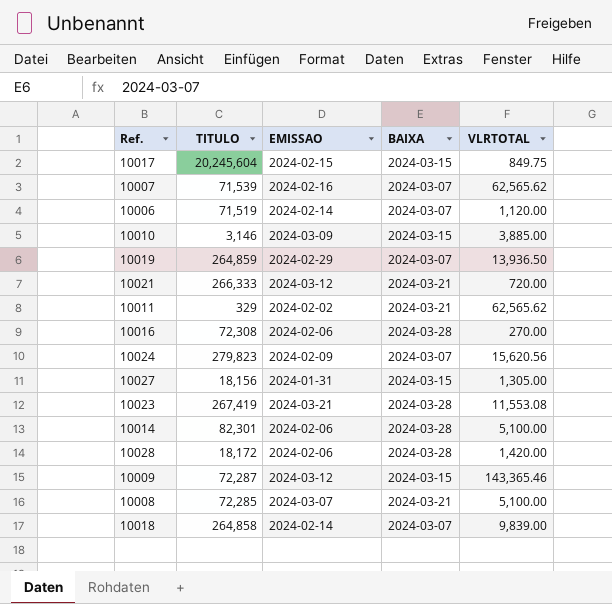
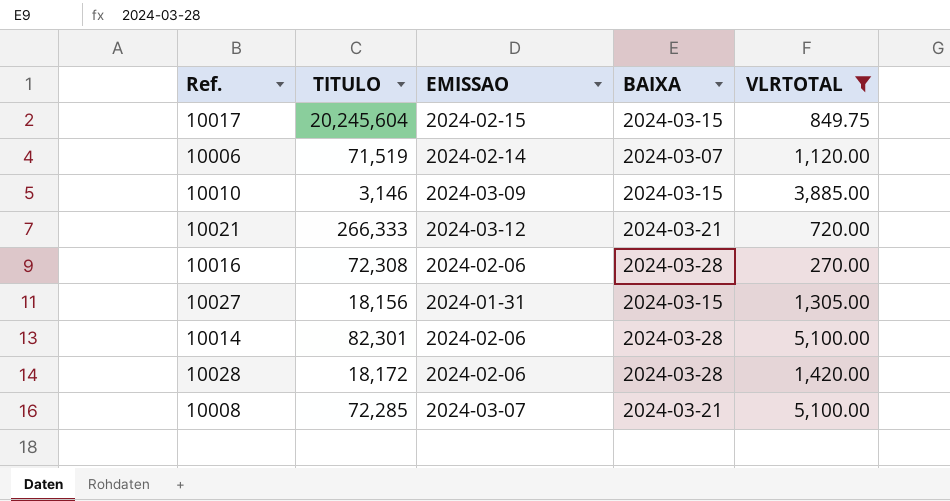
filter: none -> VLRTOTAL <= 5,100.00

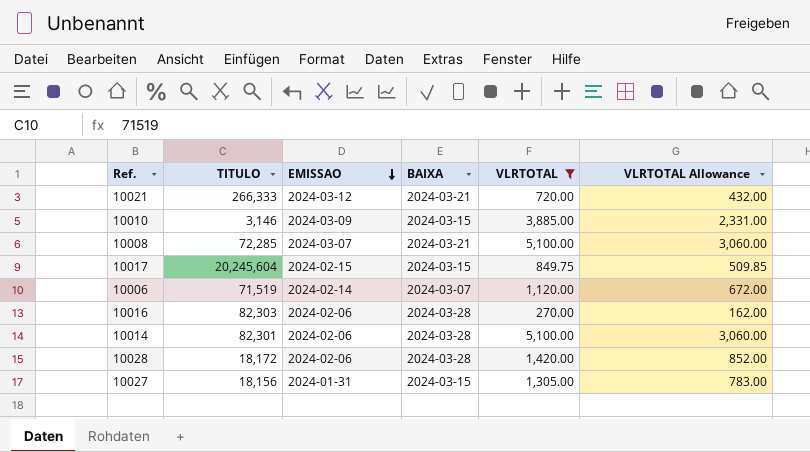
row order: none -> EMISSAO descending
column VLRTOTAL Allowance | formula: none -> [VLRTOTAL] * 0.6
10016 | TITULO: 72,308 -> 82,303

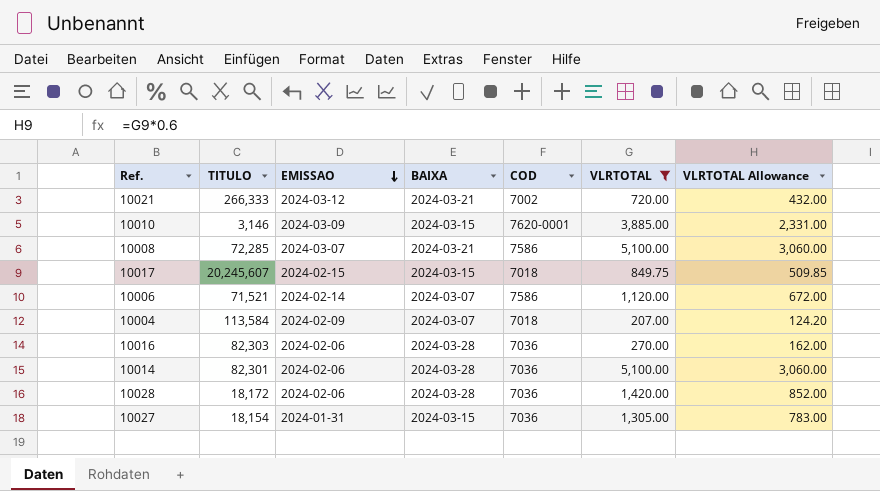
column COD | position: none -> 5
10017 | TITULO: 20,245,604 -> 20,245,607
10006 | TITULO: 71,519 -> 71,521
row 10004: none -> 113,584 | 2024-02-09 | 2024-03-07 | 7018 | 207.00 | 124.20
10027 | TITULO: 18,156 -> 18,154

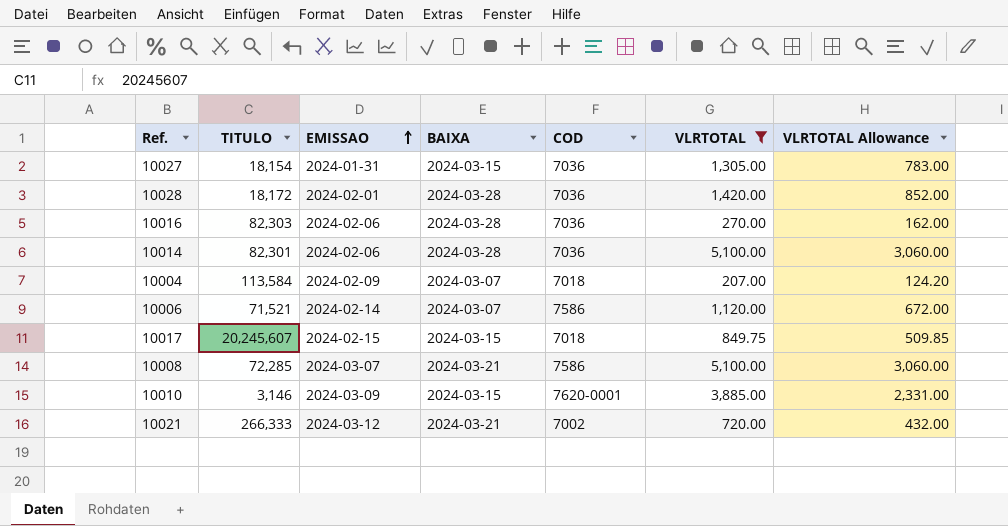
row order: EMISSAO descending -> EMISSAO ascending
10028 | EMISSAO: 2024-02-06 -> 2024-02-01

